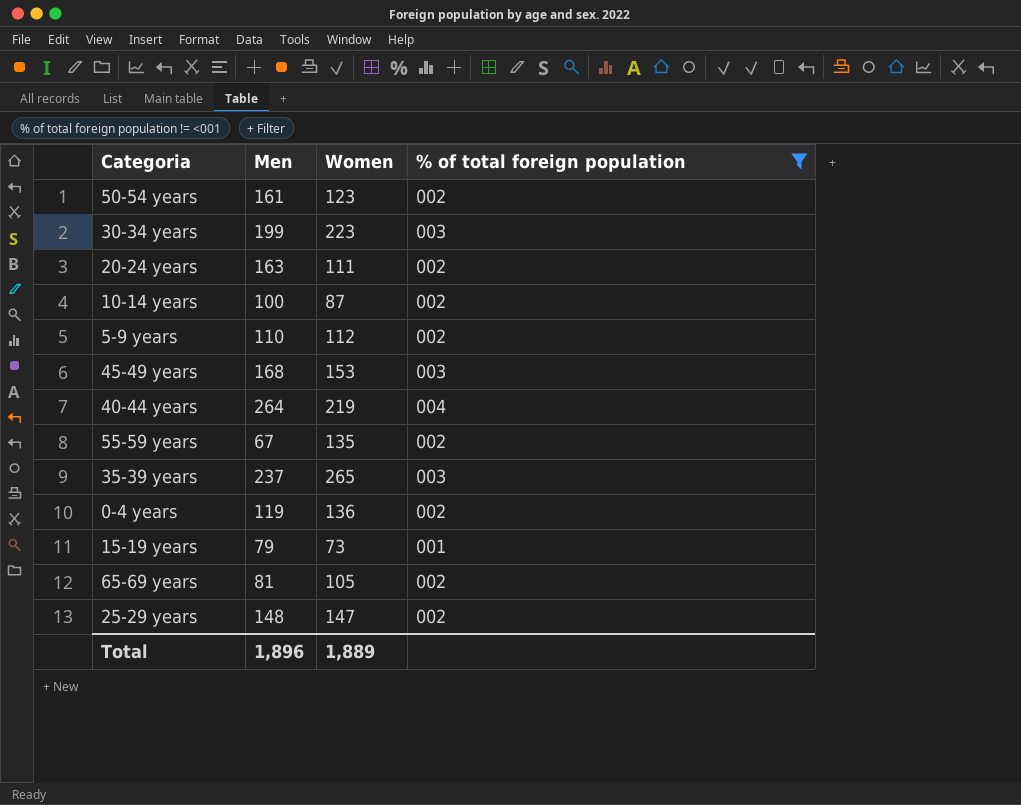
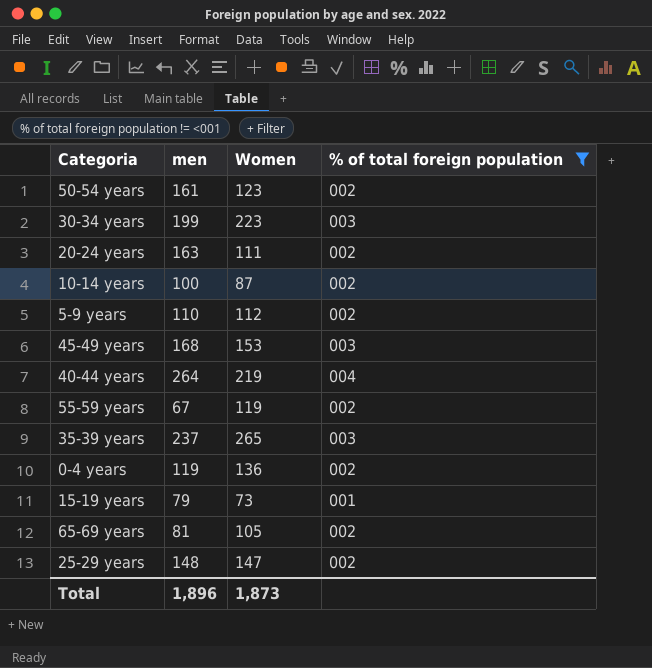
column name: Men -> men
55-59 years | Women: 135 -> 119
Total | Women: 1,889 -> 1,873

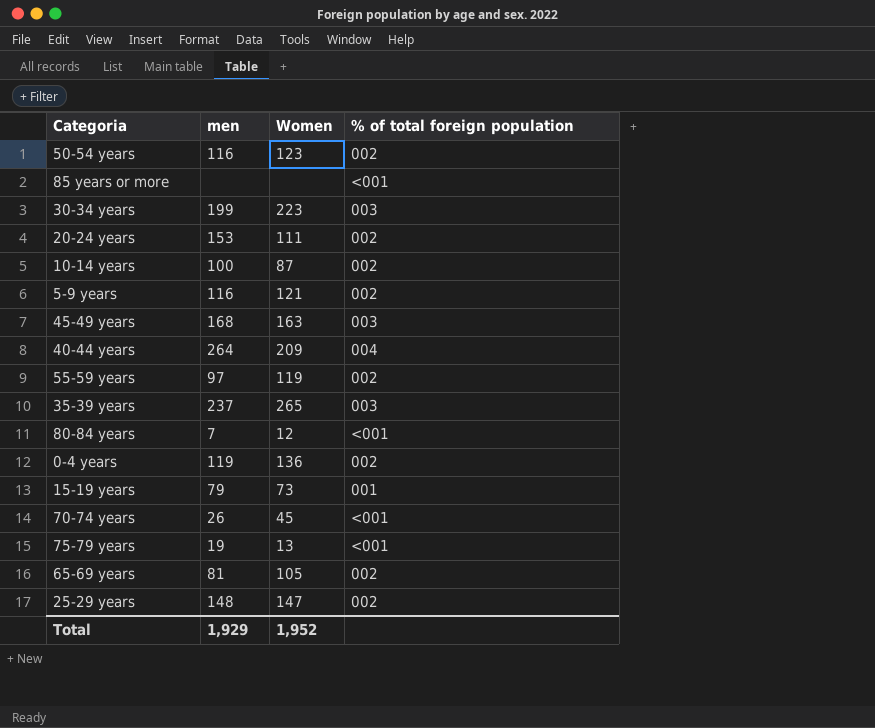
filter: % of total foreign population != <001 -> none
50-54 years | men: 161 -> 116
20-24 years | men: 163 -> 153
5-9 years | men: 110 -> 116
5-9 years | Women: 112 -> 121
45-49 years | Women: 153 -> 163
40-44 years | Women: 219 -> 209
55-59 years | men: 67 -> 97
Total | men: 1,896 -> 1,929
Total | Women: 1,873 -> 1,952

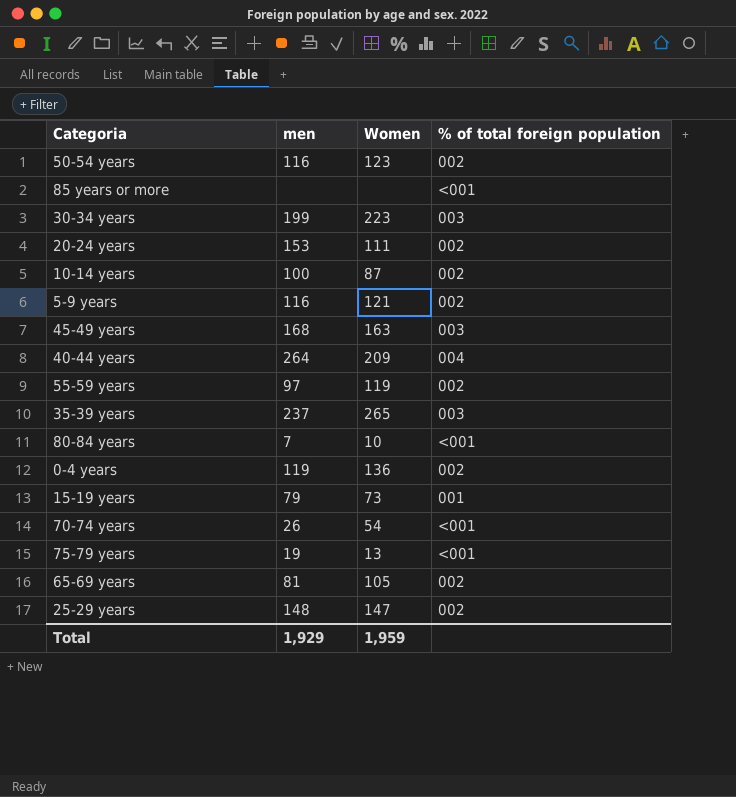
80-84 years | Women: 12 -> 10
70-74 years | Women: 45 -> 54
Total | Women: 1,952 -> 1,959

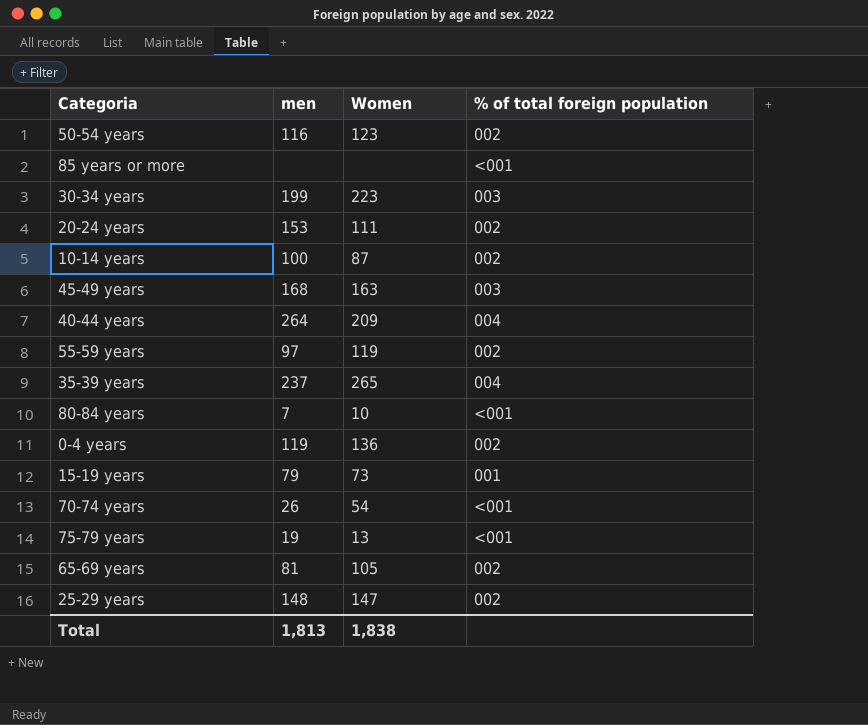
row 5-9 years: 116 | 121 | 002 -> none
35-39 years | % of total foreign population: 003 -> 004
Total | men: 1,929 -> 1,813
Total | Women: 1,959 -> 1,838

